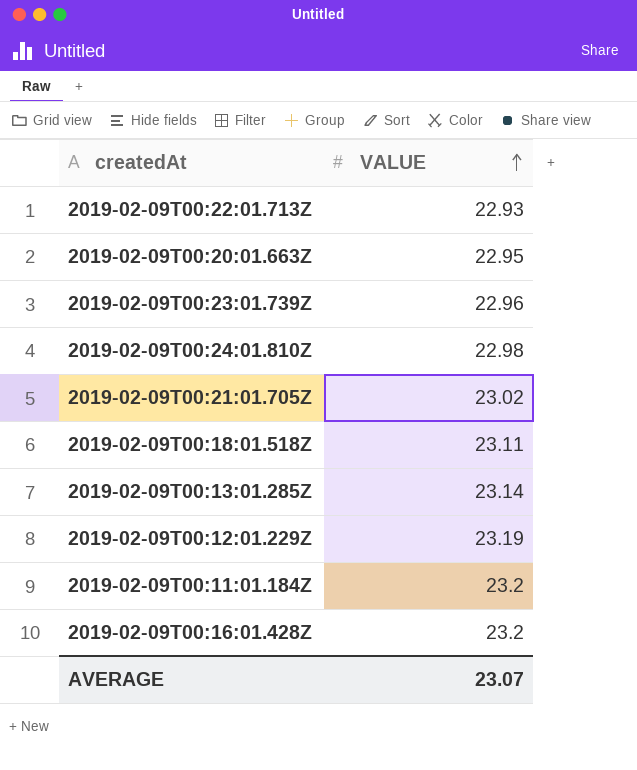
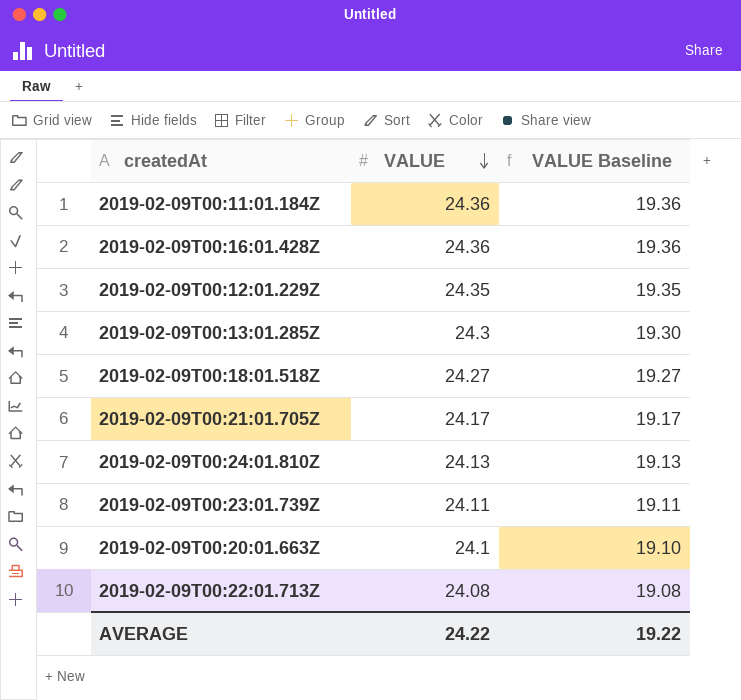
row order: VALUE ascending -> VALUE descending
column VALUE Baseline | formula: none -> [VALUE] - 5
2019-02-09T00:11:01.184Z | VALUE: 23.2 -> 24.36
2019-02-09T00:16:01.428Z | VALUE: 23.2 -> 24.36
2019-02-09T00:12:01.229Z | VALUE: 23.19 -> 24.35
2019-02-09T00:13:01.285Z | VALUE: 23.14 -> 24.3
2019-02-09T00:18:01.518Z | VALUE: 23.11 -> 24.27
2019-02-09T00:21:01.705Z | VALUE: 23.02 -> 24.17
2019-02-09T00:24:01.810Z | VALUE: 22.98 -> 24.13
2019-02-09T00:23:01.739Z | VALUE: 22.96 -> 24.11
2019-02-09T00:20:01.663Z | VALUE: 22.95 -> 24.1
2019-02-09T00:22:01.713Z | VALUE: 22.93 -> 24.08
AVERAGE | VALUE: 23.07 -> 24.22

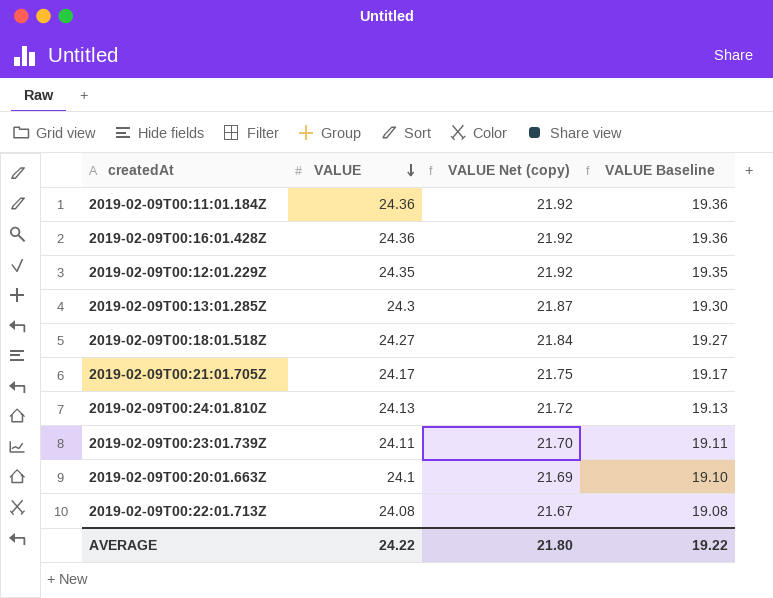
column VALUE Net (copy) | formula: none -> [VALUE] * 0.9

